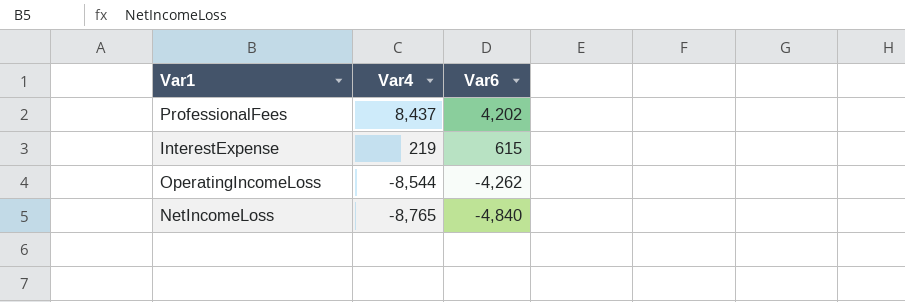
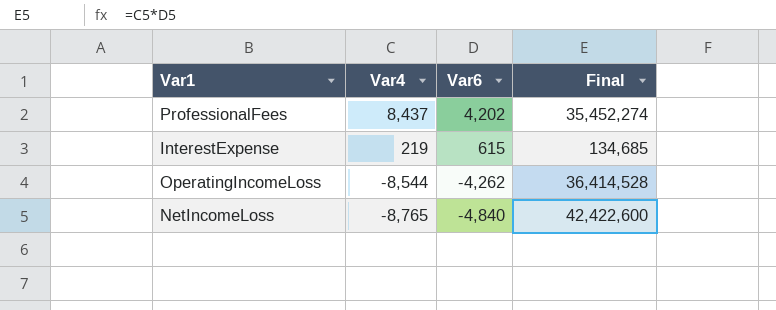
column Final | formula: none -> [Var4] * [Var6]

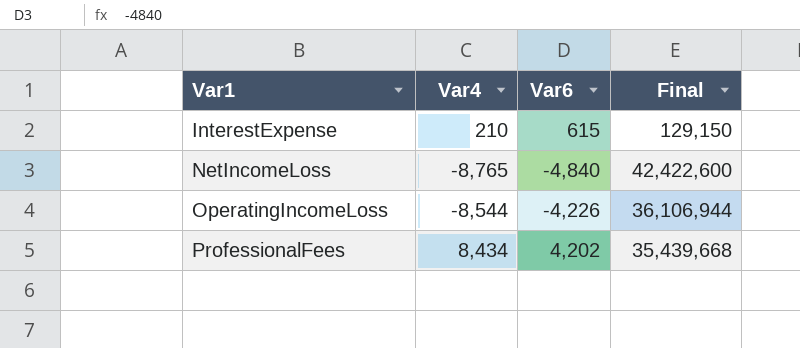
row order: Var4 descending -> Var1 ascending
InterestExpense | Var4: 219 -> 210
InterestExpense | Final: 134,685 -> 129,150
OperatingIncomeLoss | Var6: -4,262 -> -4,226
OperatingIncomeLoss | Final: 36,414,528 -> 36,106,944
ProfessionalFees | Var4: 8,437 -> 8,434
ProfessionalFees | Final: 35,452,274 -> 35,439,668

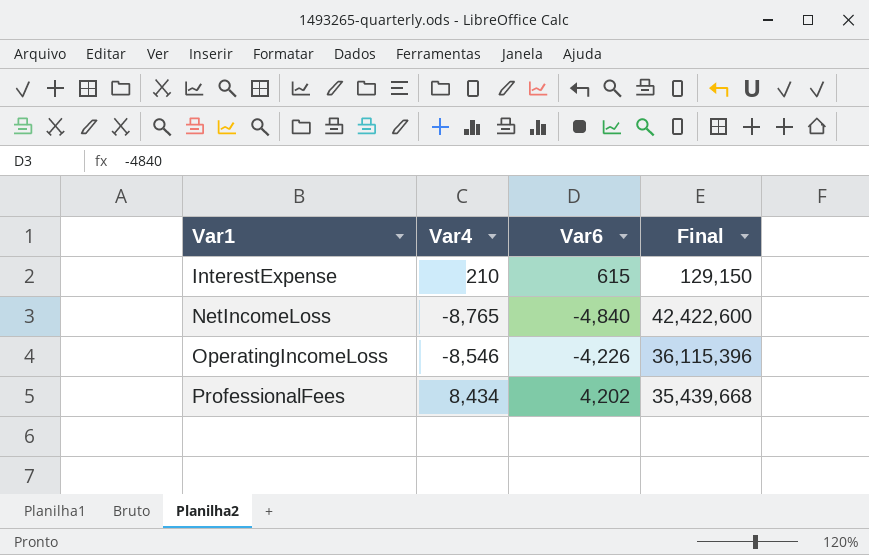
OperatingIncomeLoss | Var4: -8,544 -> -8,546
OperatingIncomeLoss | Final: 36,106,944 -> 36,115,396

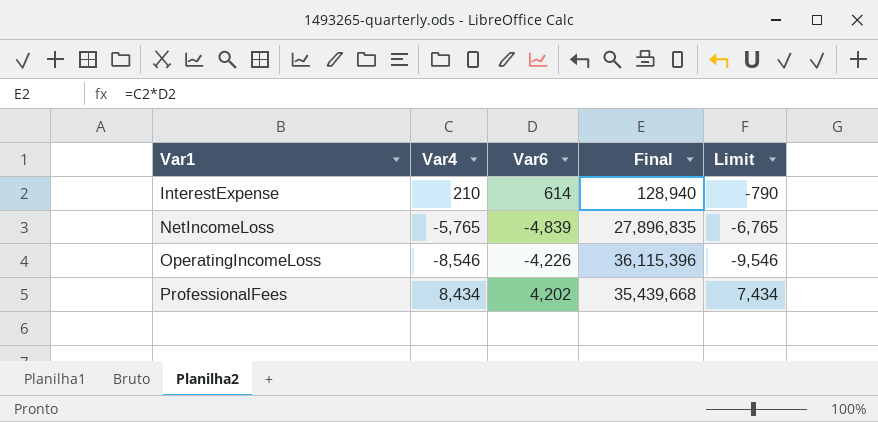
column Limit | formula: none -> [Var4] - 1000
InterestExpense | Var6: 615 -> 614
InterestExpense | Final: 129,150 -> 128,940
NetIncomeLoss | Var4: -8,765 -> -5,765
NetIncomeLoss | Var6: -4,840 -> -4,839
NetIncomeLoss | Final: 42,422,600 -> 27,896,835

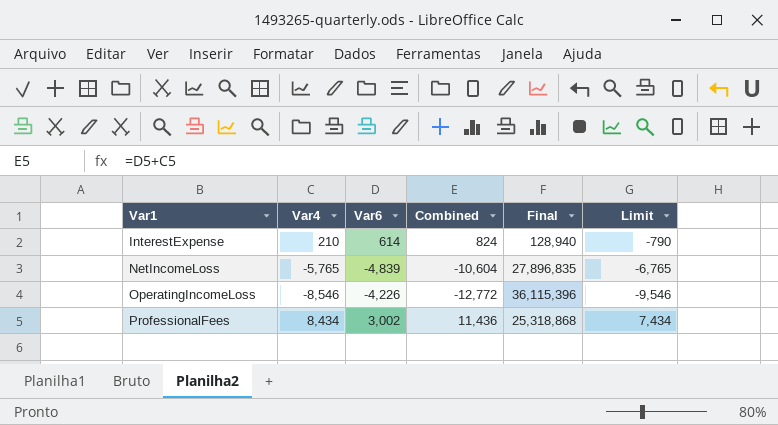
column Combined | formula: none -> [Var4] + [Var6]
ProfessionalFees | Var6: 4,202 -> 3,002
ProfessionalFees | Final: 35,439,668 -> 25,318,868

